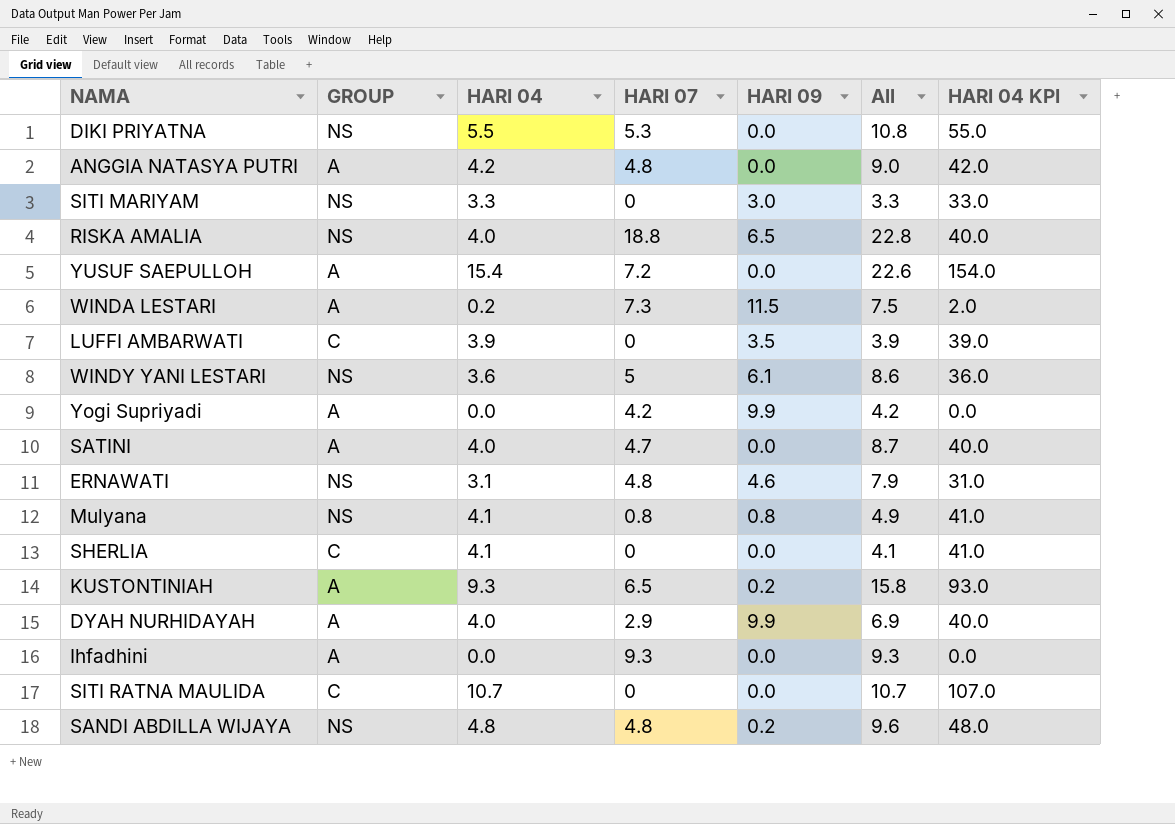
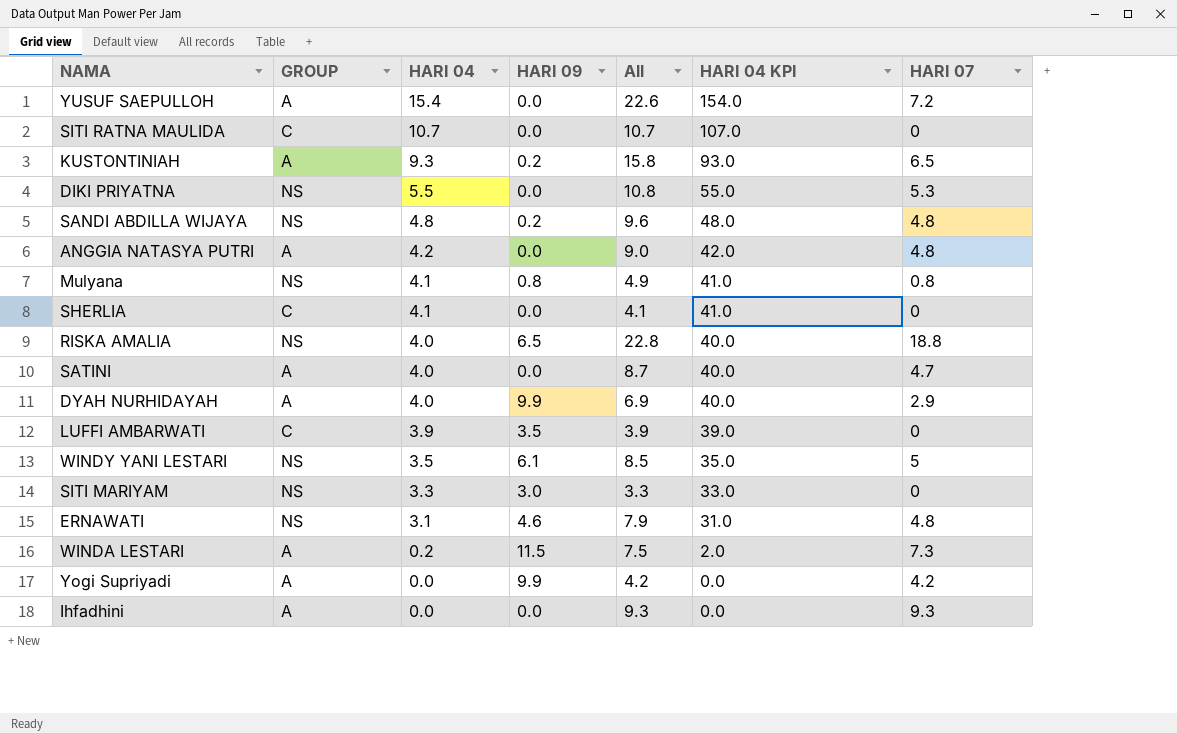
row order: none -> HARI 04 descending
column HARI 07 | position: 4 -> 7
WINDY YANI LESTARI | HARI 04: 3.6 -> 3.5
WINDY YANI LESTARI | All: 8.6 -> 8.5
WINDY YANI LESTARI | HARI 04 KPI: 36.0 -> 35.0

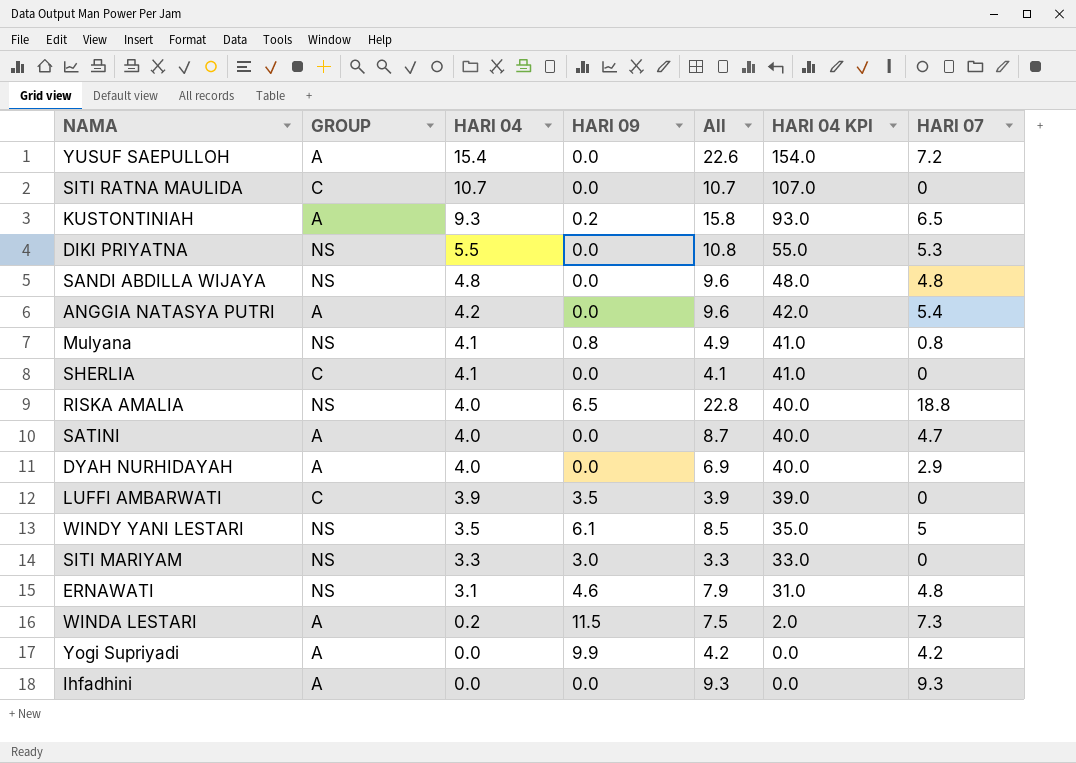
SANDI ABDILLA WIJAYA | HARI 09: 0.2 -> 0.0
ANGGIA NATASYA PUTRI | All: 9.0 -> 9.6
ANGGIA NATASYA PUTRI | HARI 07: 4.8 -> 5.4
DYAH NURHIDAYAH | HARI 09: 9.9 -> 0.0

